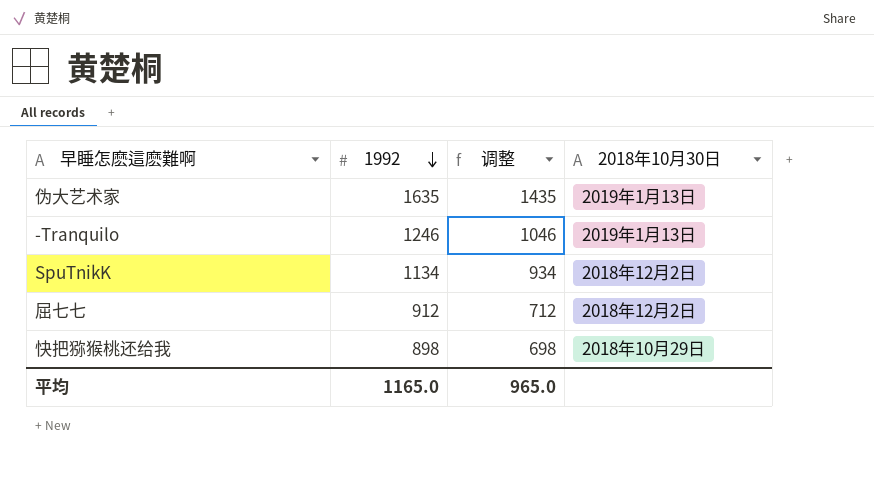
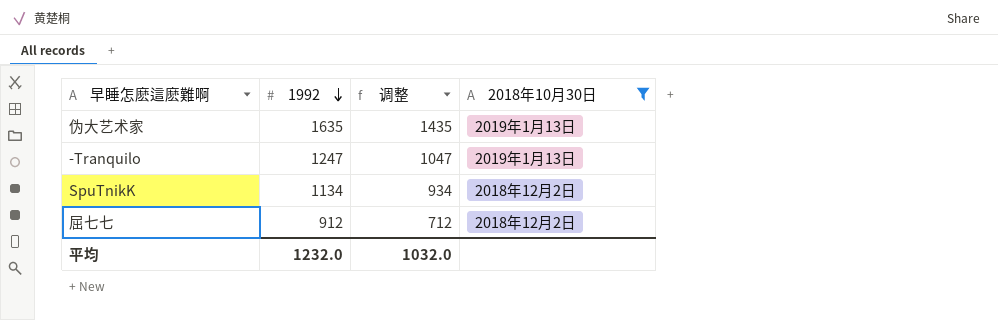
filter: none -> 2018年10月30日 != 2018年10月29日
-Tranquilo | 1992: 1246 -> 1247
-Tranquilo | 调整: 1046 -> 1047
平均 | 1992: 1165.0 -> 1232.0
平均 | 调整: 965.0 -> 1032.0

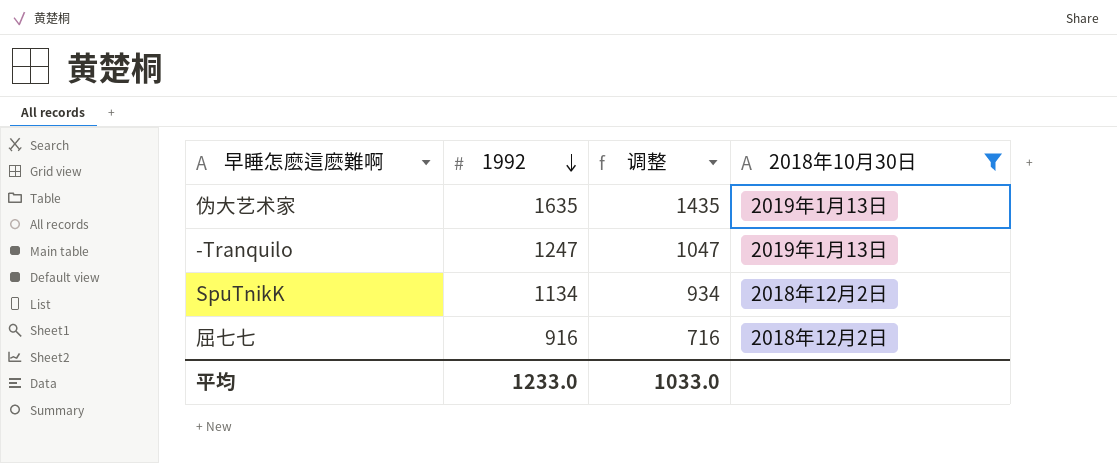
屈七七 | 1992: 912 -> 916
屈七七 | 调整: 712 -> 716
平均 | 1992: 1232.0 -> 1233.0
平均 | 调整: 1032.0 -> 1033.0

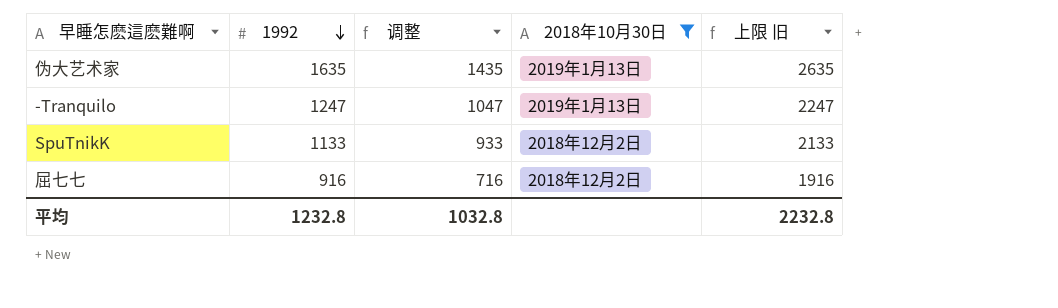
column 上限 旧 | formula: none -> [1992] + 1000
SpuTnikK | 1992: 1134 -> 1133
SpuTnikK | 调整: 934 -> 933
平均 | 1992: 1233.0 -> 1232.8
平均 | 调整: 1033.0 -> 1032.8

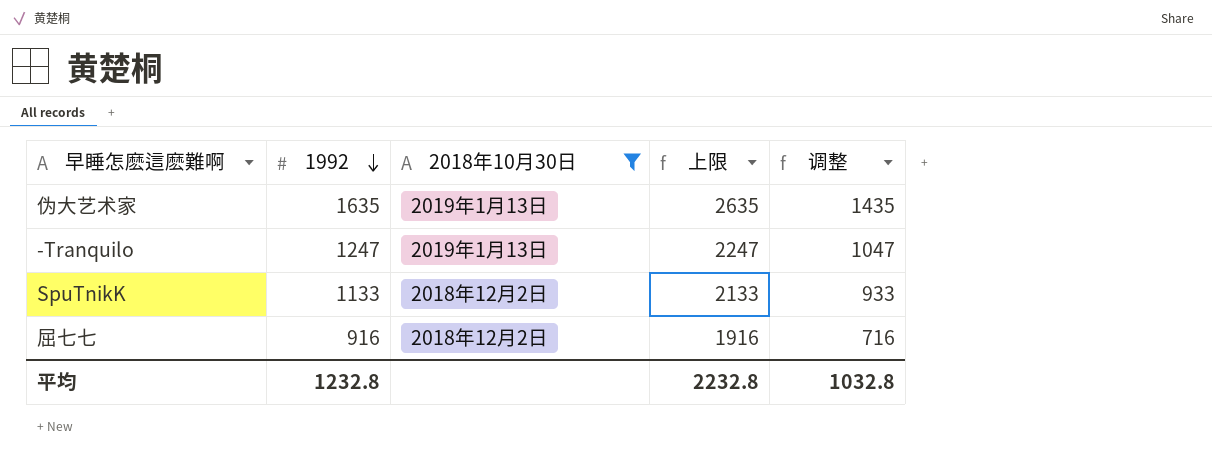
column name: 上限 旧 -> 上限
column 调整 | position: 3 -> 5

